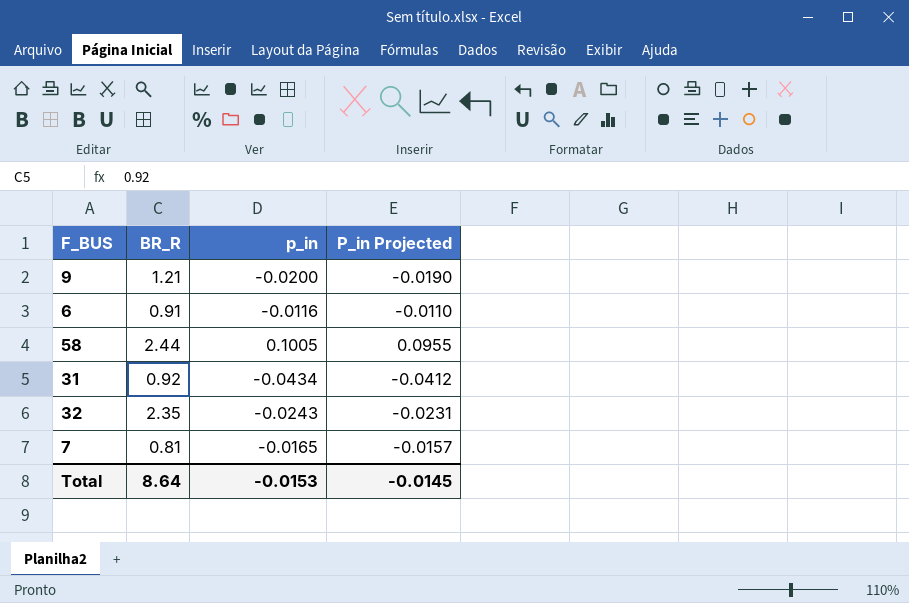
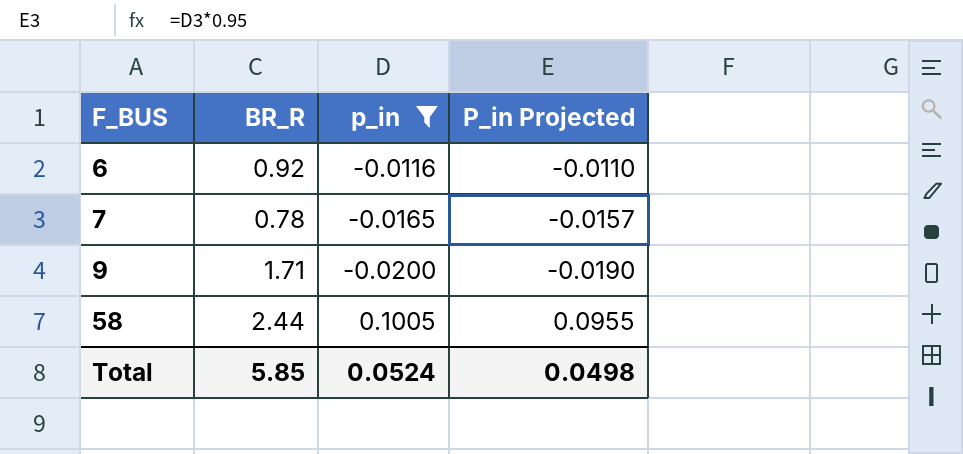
filter: none -> p_in >= -0.0200
row order: none -> F_BUS ascending
6 | BR_R: 0.91 -> 0.92
7 | BR_R: 0.81 -> 0.78
9 | BR_R: 1.21 -> 1.71
Total | BR_R: 8.64 -> 5.85
Total | p_in: -0.0153 -> 0.0524
Total | P_in Projected: -0.0145 -> 0.0498

